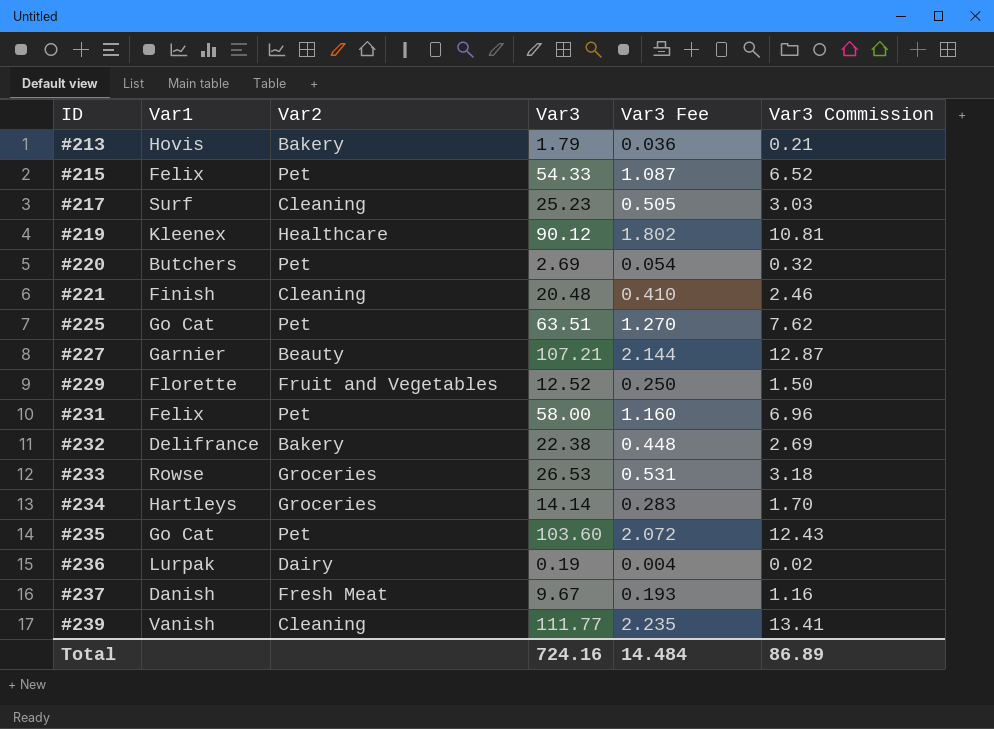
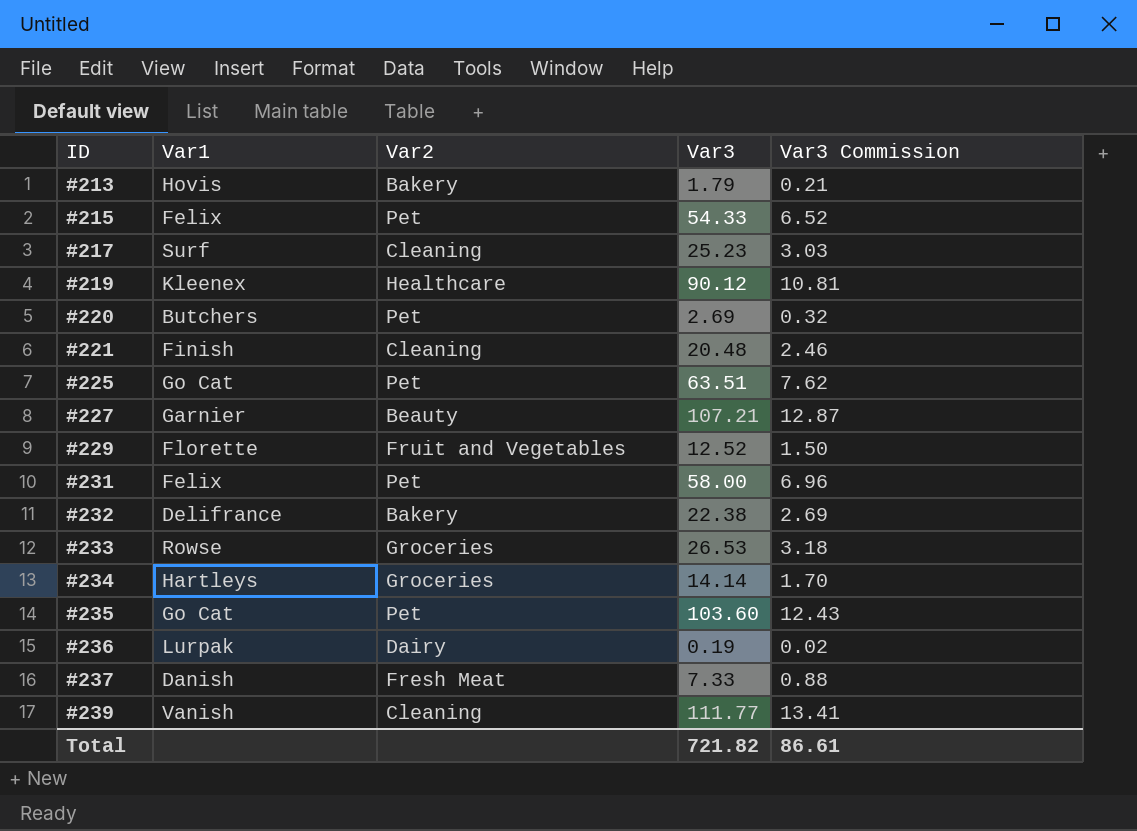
column Var3 Fee | formula: [Var3] * 0.02 -> none
#237 | Var3: 9.67 -> 7.33
#237 | Var3 Commission: 1.16 -> 0.88
Total | Var3: 724.16 -> 721.82
Total | Var3 Commission: 86.89 -> 86.61

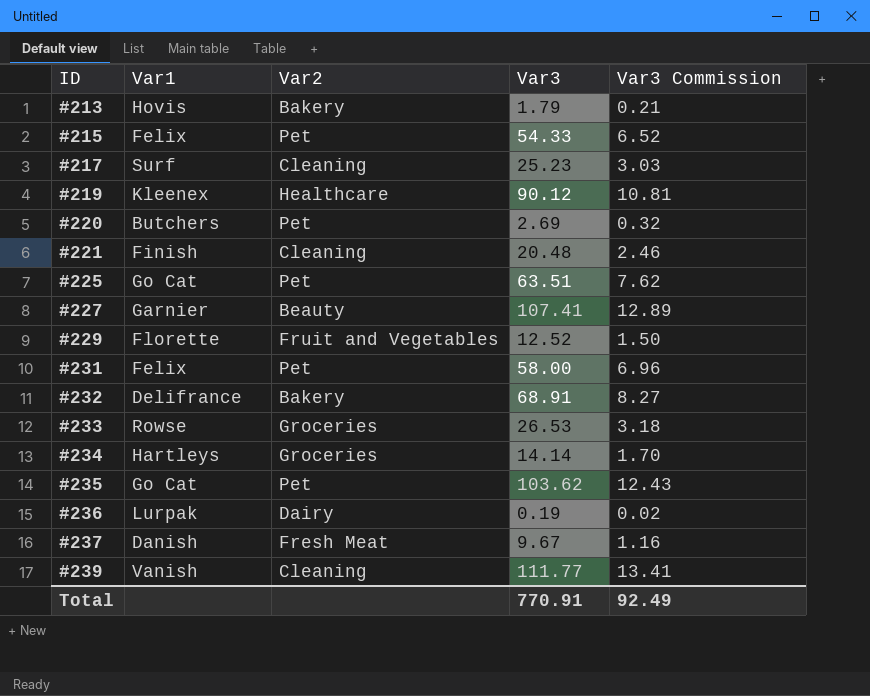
#227 | Var3: 107.21 -> 107.41
#227 | Var3 Commission: 12.87 -> 12.89
#232 | Var3: 22.38 -> 68.91
#232 | Var3 Commission: 2.69 -> 8.27
#235 | Var3: 103.60 -> 103.62
#237 | Var3: 7.33 -> 9.67
#237 | Var3 Commission: 0.88 -> 1.16
Total | Var3: 721.82 -> 770.91
Total | Var3 Commission: 86.61 -> 92.49

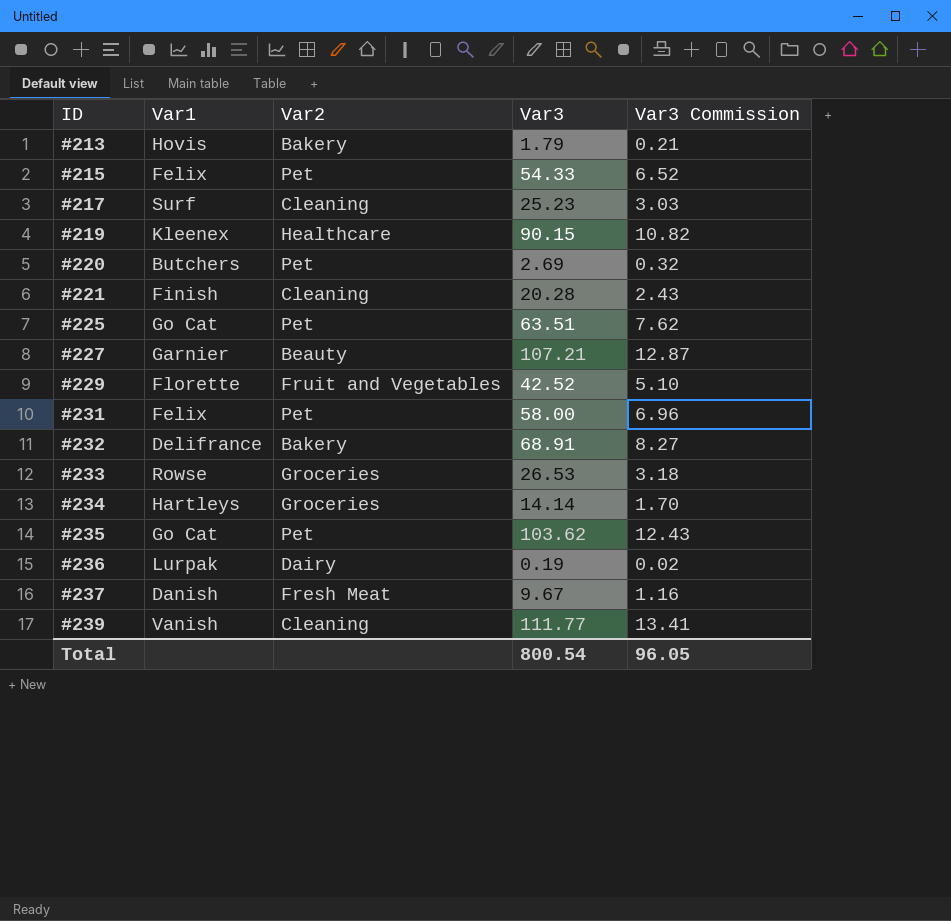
#219 | Var3: 90.12 -> 90.15
#219 | Var3 Commission: 10.81 -> 10.82
#221 | Var3: 20.48 -> 20.28
#221 | Var3 Commission: 2.46 -> 2.43
#227 | Var3: 107.41 -> 107.21
#227 | Var3 Commission: 12.89 -> 12.87
#229 | Var3: 12.52 -> 42.52
#229 | Var3 Commission: 1.50 -> 5.10
Total | Var3: 770.91 -> 800.54
Total | Var3 Commission: 92.49 -> 96.05

